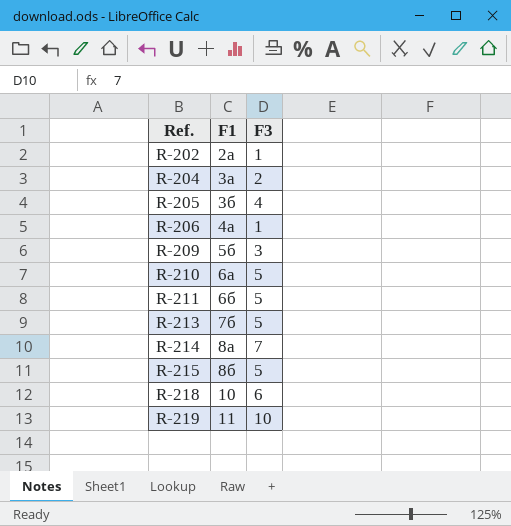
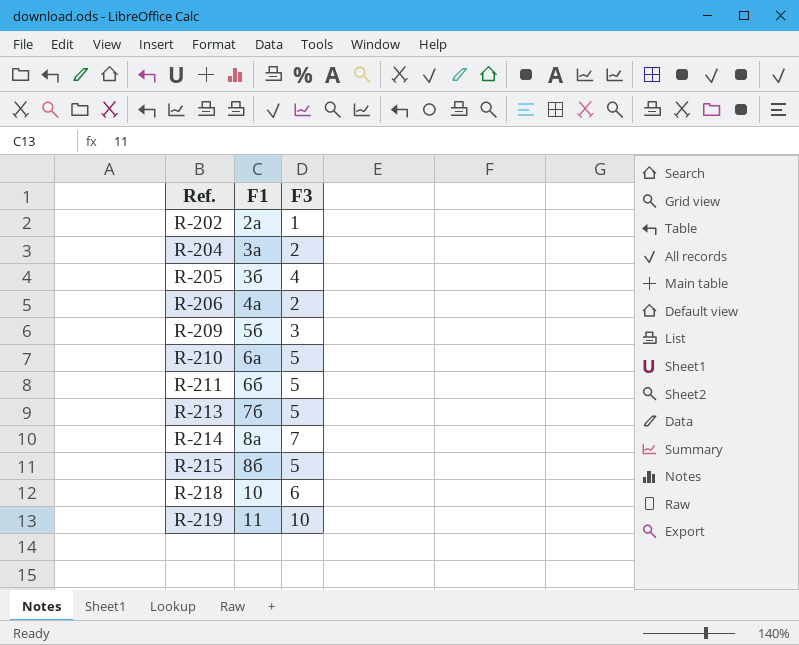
R-206 | F3: 1 -> 2

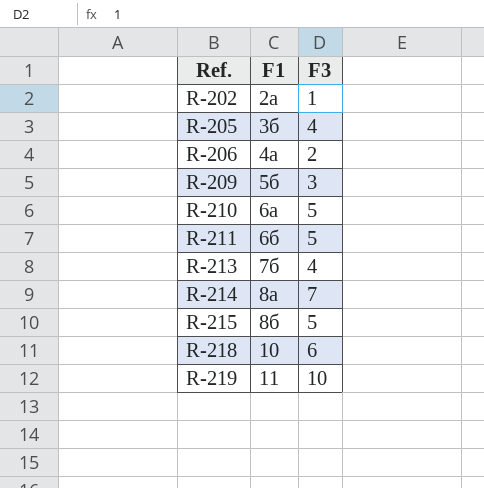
row R-204: 3а | 2 -> none
R-213 | F3: 5 -> 4

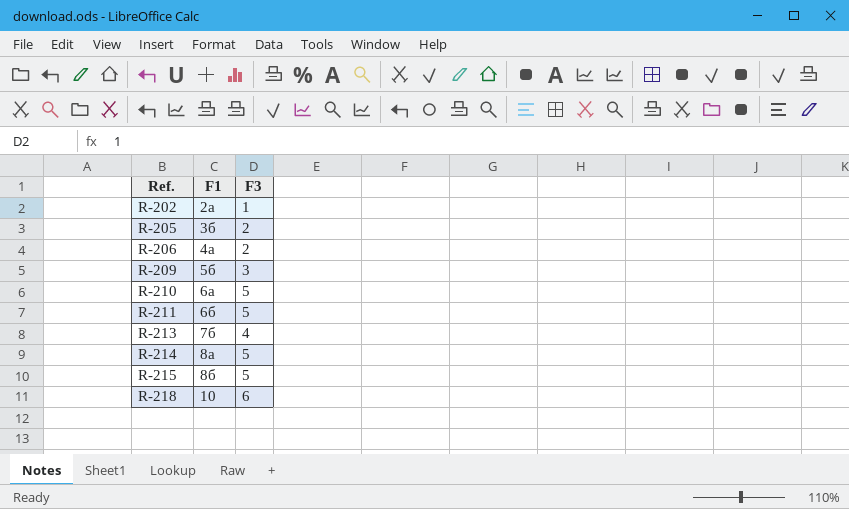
row R-219: 11 | 10 -> none
R-205 | F3: 4 -> 2
R-214 | F3: 7 -> 5

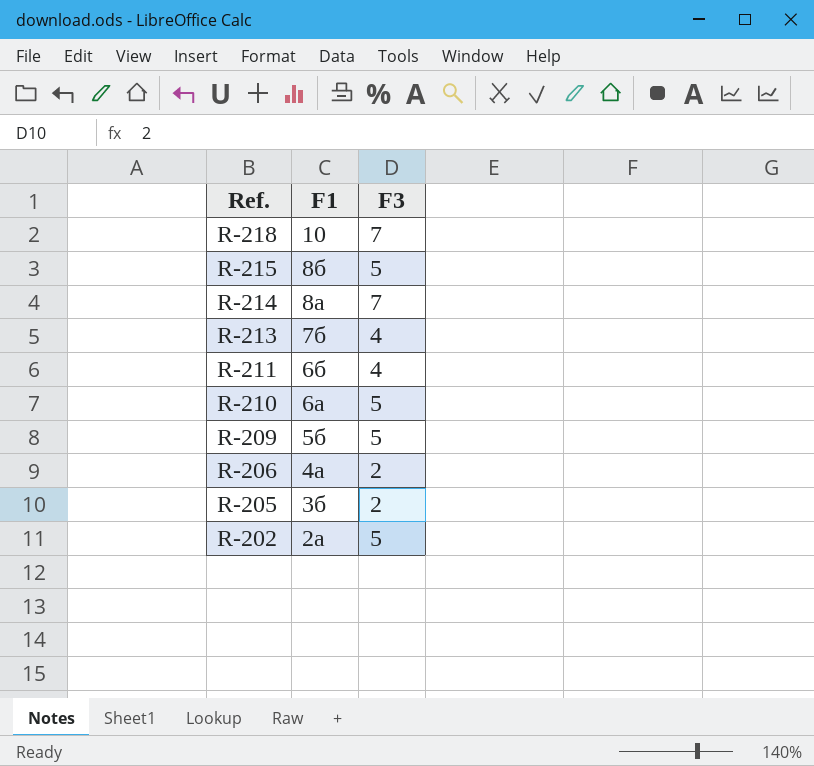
row order: Ref. ascending -> Ref. descending
R-218 | F3: 6 -> 7
R-214 | F3: 5 -> 7
R-211 | F3: 5 -> 4
R-209 | F3: 3 -> 5
R-202 | F3: 1 -> 5

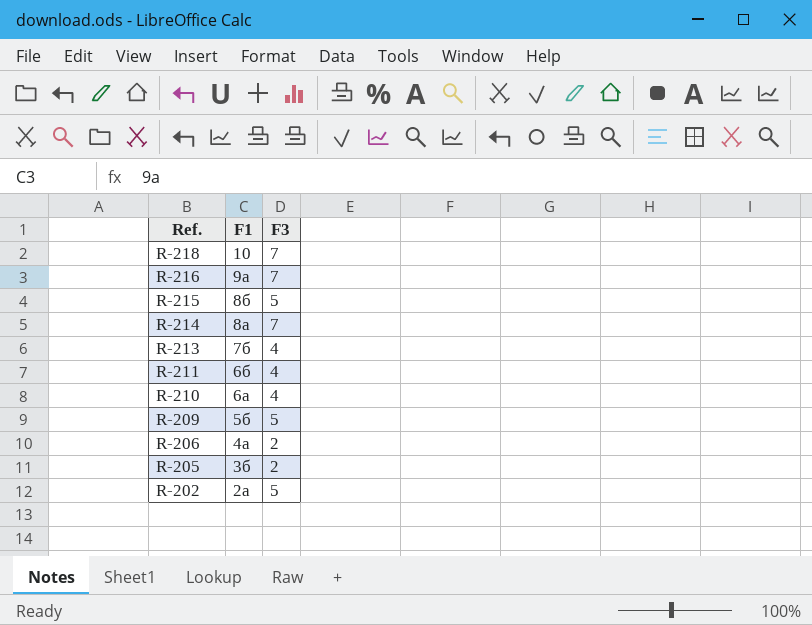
row R-216: none -> 9а | 7
R-210 | F3: 5 -> 4

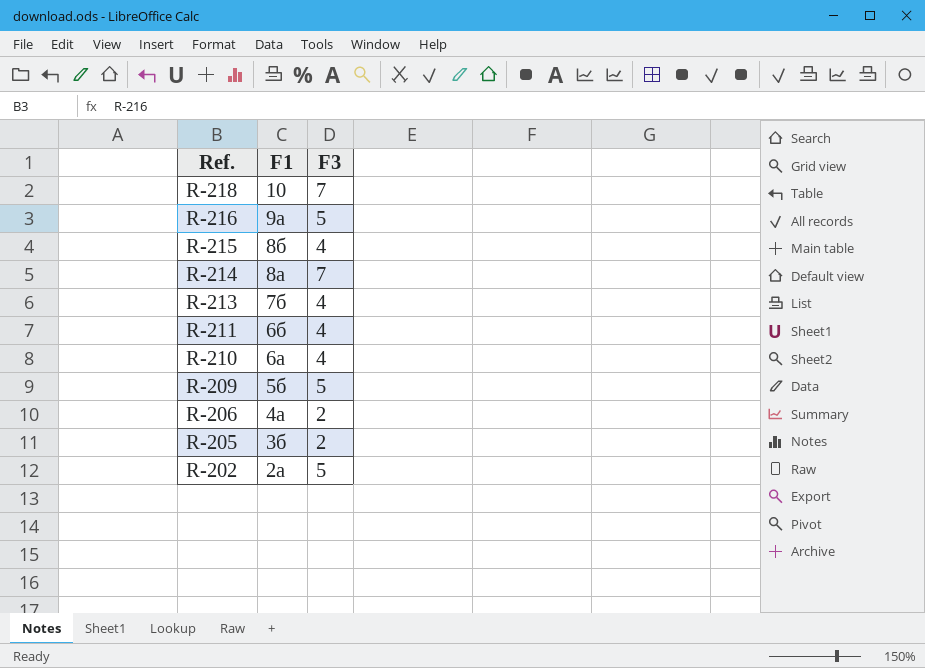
R-216 | F3: 7 -> 5
R-215 | F3: 5 -> 4

